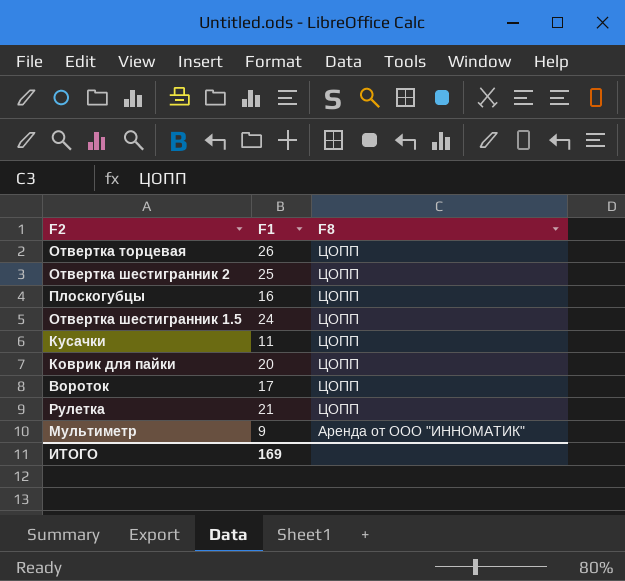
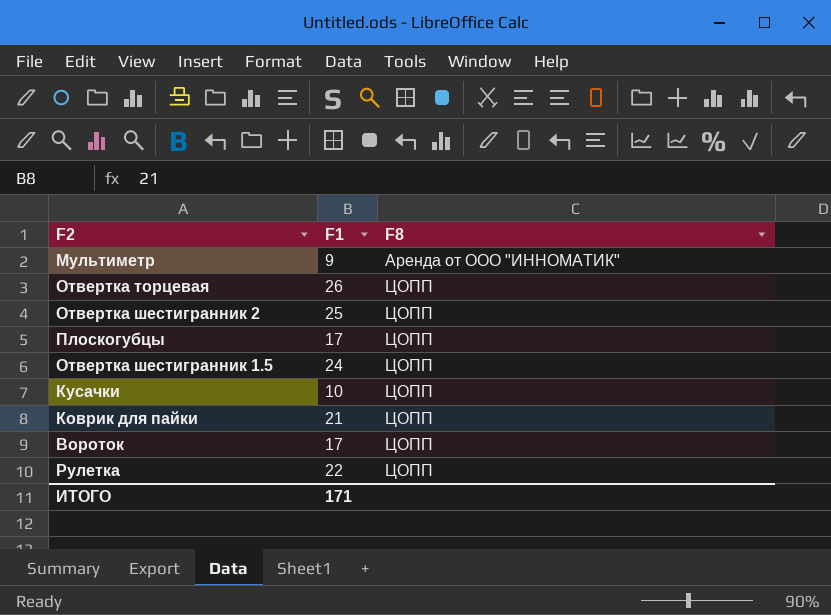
row order: F8 descending -> F8 ascending
Плоскогубцы | F1: 16 -> 17
Кусачки | F1: 11 -> 10
Коврик для пайки | F1: 20 -> 21
Рулетка | F1: 21 -> 22
ИТОГО | F1: 169 -> 171

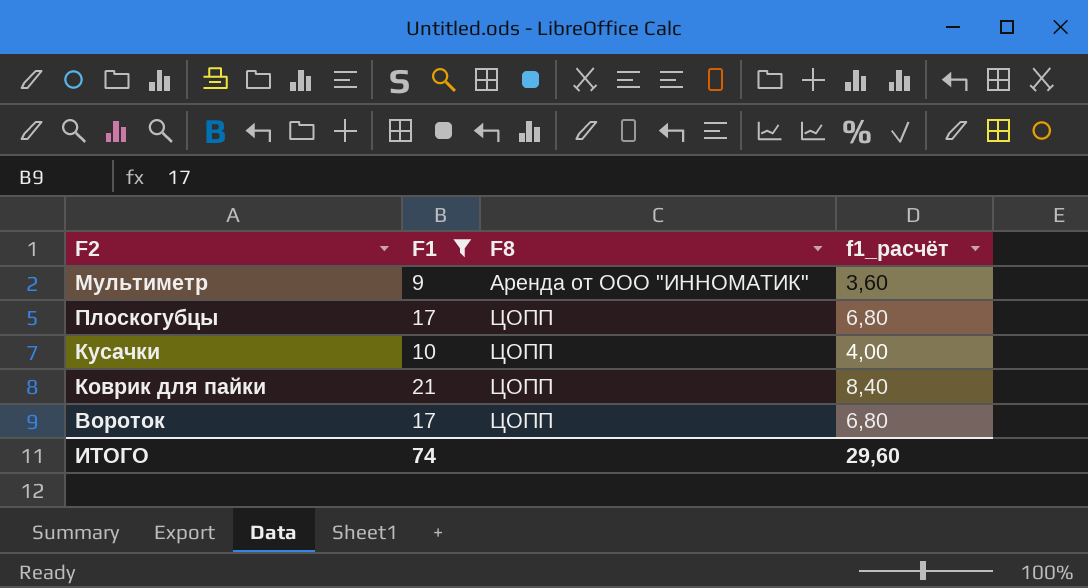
filter: none -> F1 <= 21
column f1_расчёт | formula: none -> [F1] * 0,4
ИТОГО | F1: 171 -> 74

